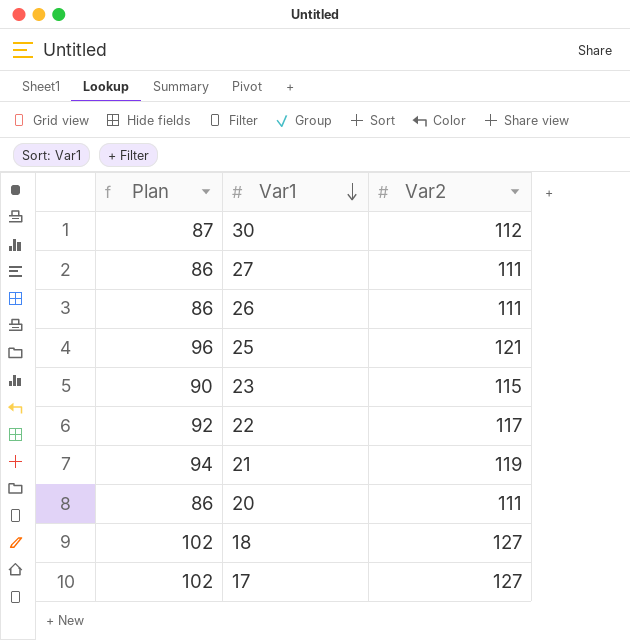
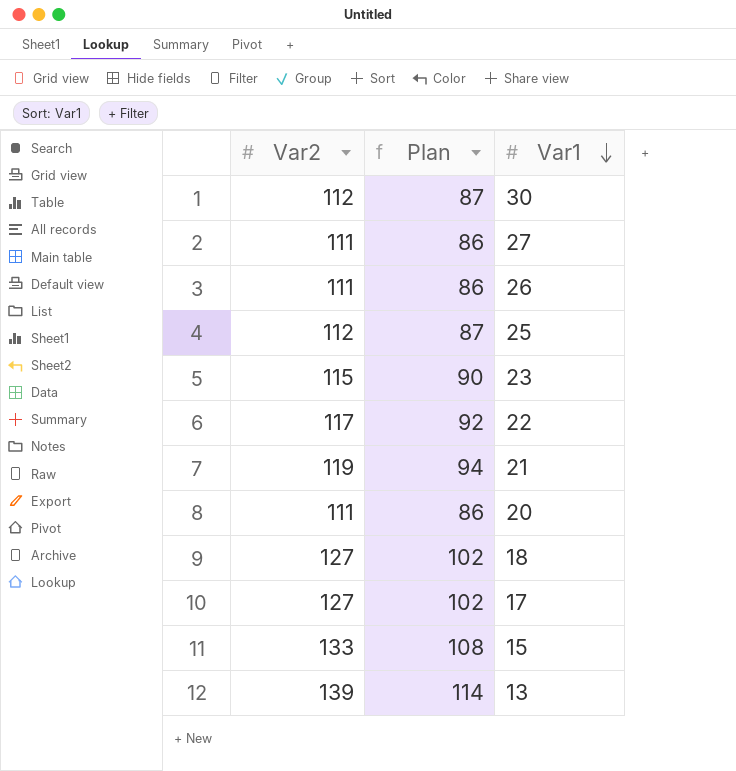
column Var2 | position: 3 -> 1
25 | Var2: 121 -> 112
25 | Plan: 96 -> 87
row 15: none -> 133 | 108
row 13: none -> 139 | 114

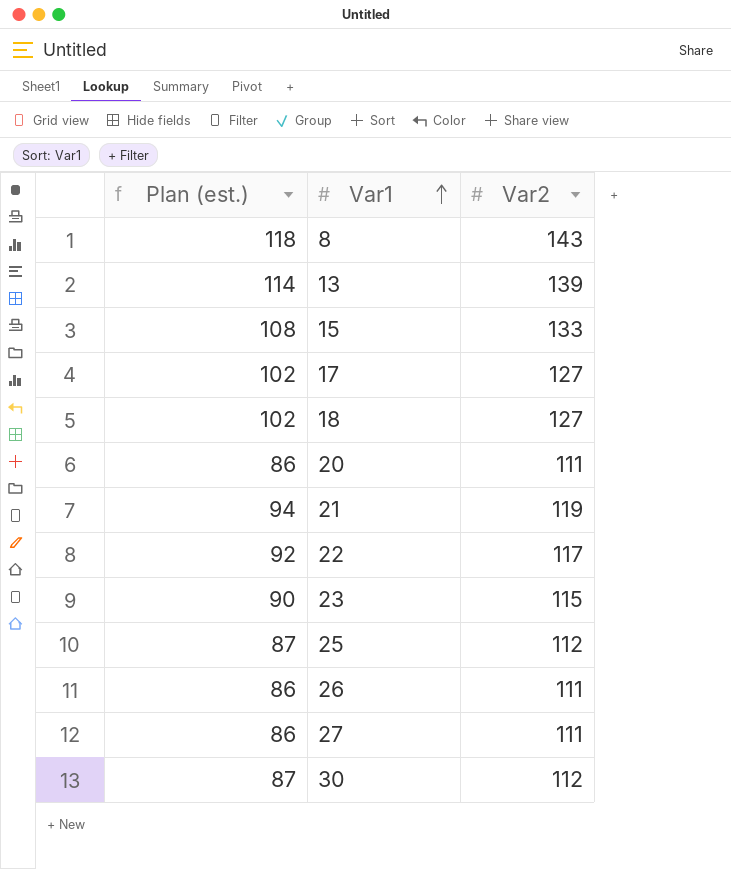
row order: Var1 descending -> Var1 ascending
column name: Plan -> Plan (est.)
column Var2 | position: 1 -> 3
row 8: none -> 118 | 143

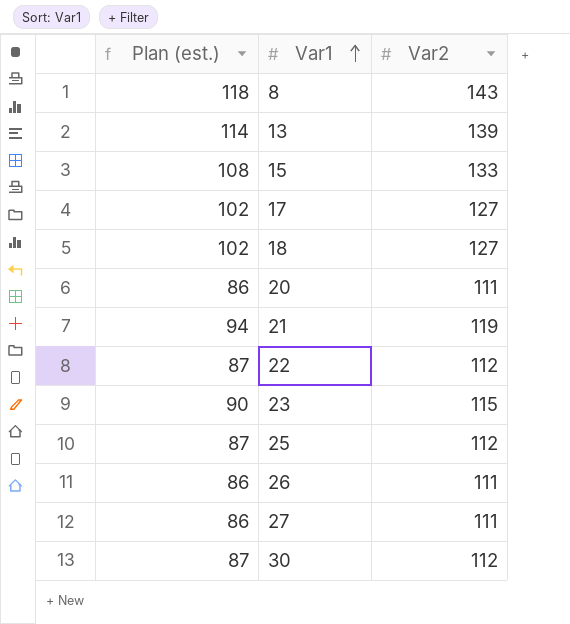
22 | Plan (est.): 92 -> 87
22 | Var2: 117 -> 112

